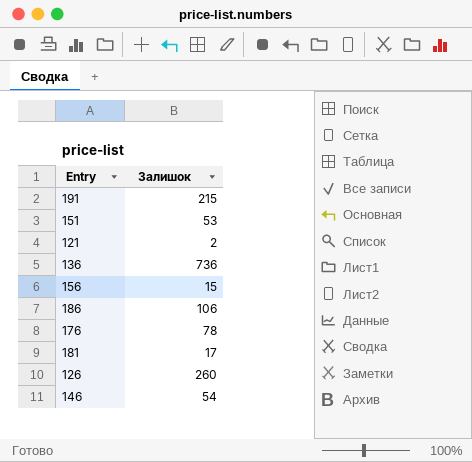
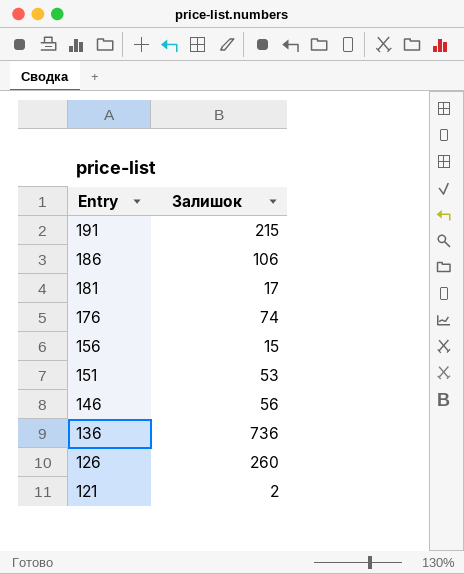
row order: none -> Entry descending
176 | Залишок: 78 -> 74
146 | Залишок: 54 -> 56

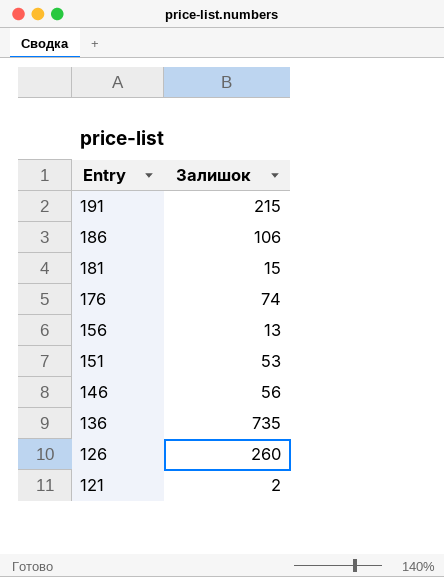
181 | Залишок: 17 -> 15
156 | Залишок: 15 -> 13
136 | Залишок: 736 -> 735

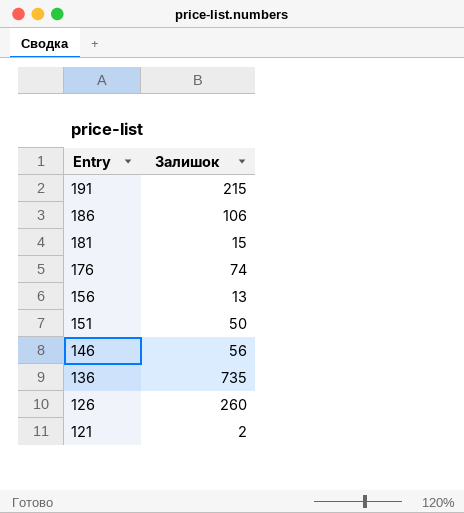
151 | Залишок: 53 -> 50

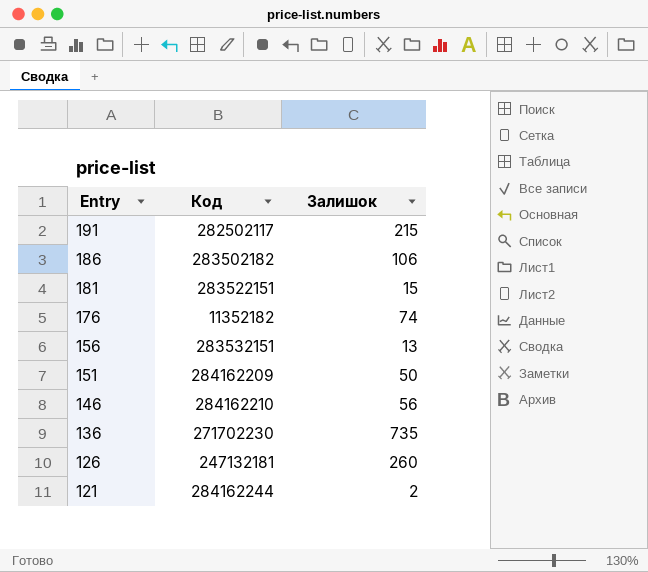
column Код | position: none -> 2

